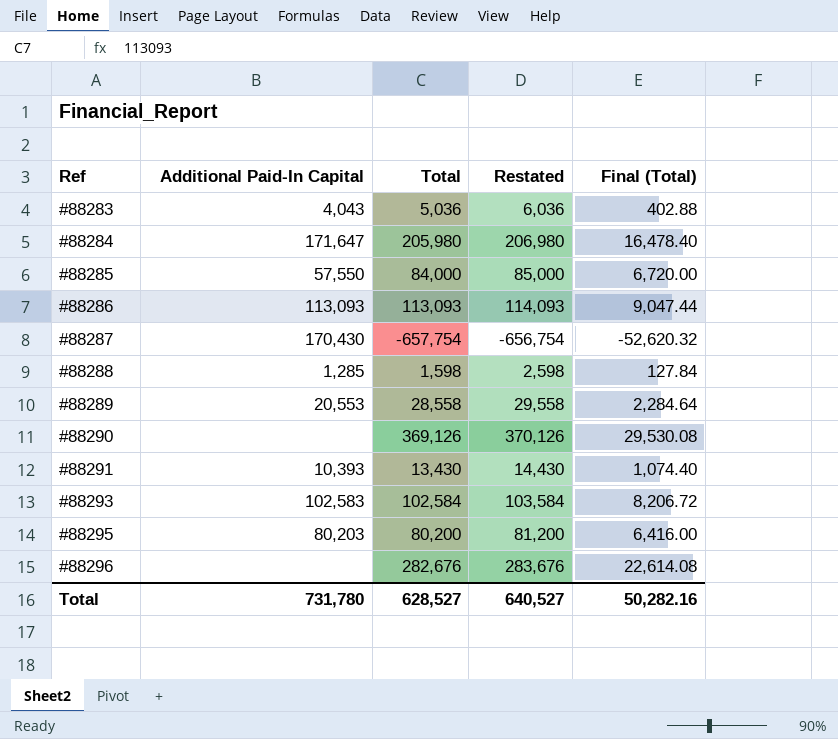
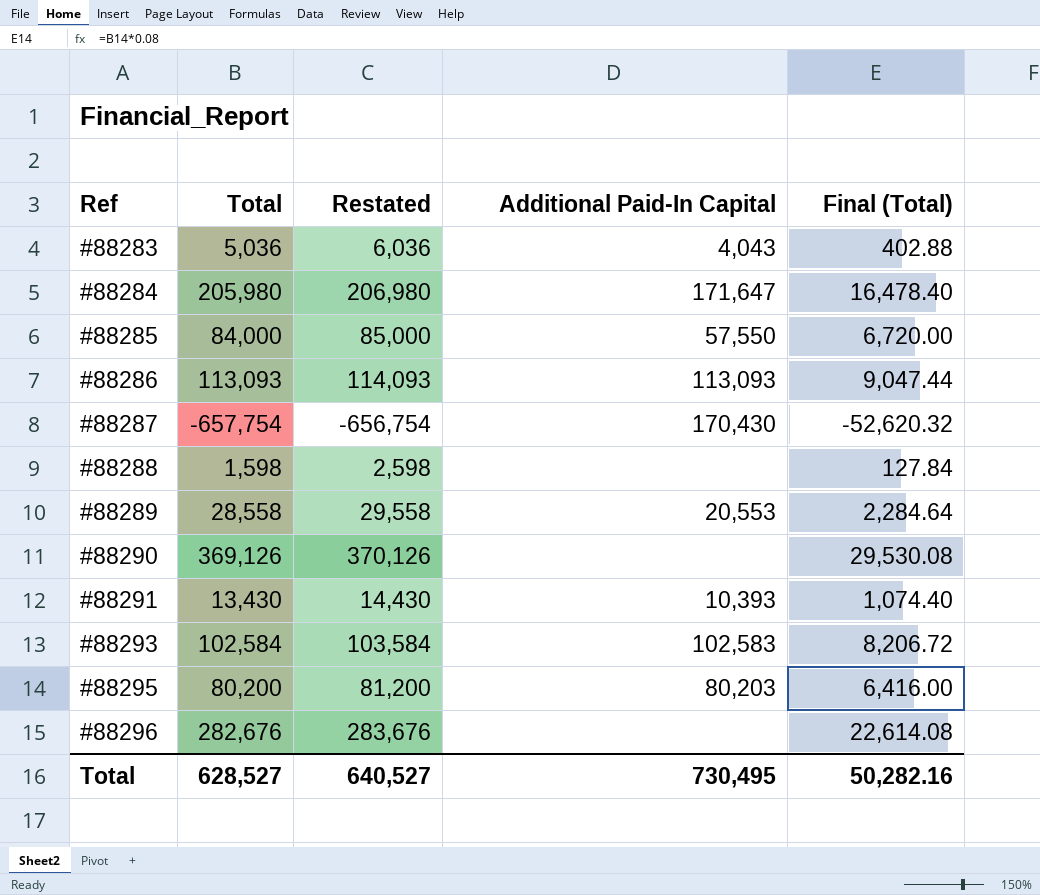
column Additional Paid-In Capital | position: 2 -> 4
#88288 | Additional Paid-In Capital: 1,285 -> none
Total | Additional Paid-In Capital: 731,780 -> 730,495

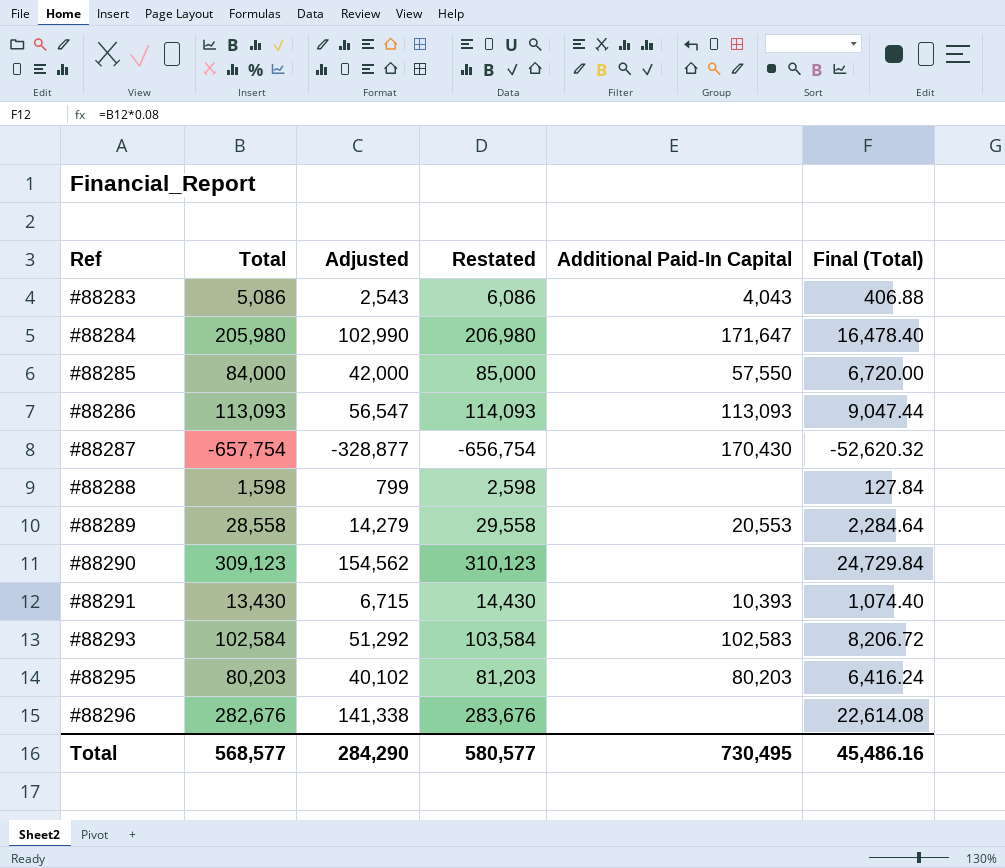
column Adjusted | formula: none -> [Total] * 0.5
#88283 | Total: 5,036 -> 5,086
#88283 | Restated: 6,036 -> 6,086
#88283 | Final (Total): 402.88 -> 406.88
#88290 | Total: 369,126 -> 309,123
#88290 | Restated: 370,126 -> 310,123
#88290 | Final (Total): 29,530.08 -> 24,729.84
#88295 | Total: 80,200 -> 80,203
#88295 | Restated: 81,200 -> 81,203
#88295 | Final (Total): 6,416.00 -> 6,416.24
Total | Total: 628,527 -> 568,577
Total | Restated: 640,527 -> 580,577
Total | Final (Total): 50,282.16 -> 45,486.16

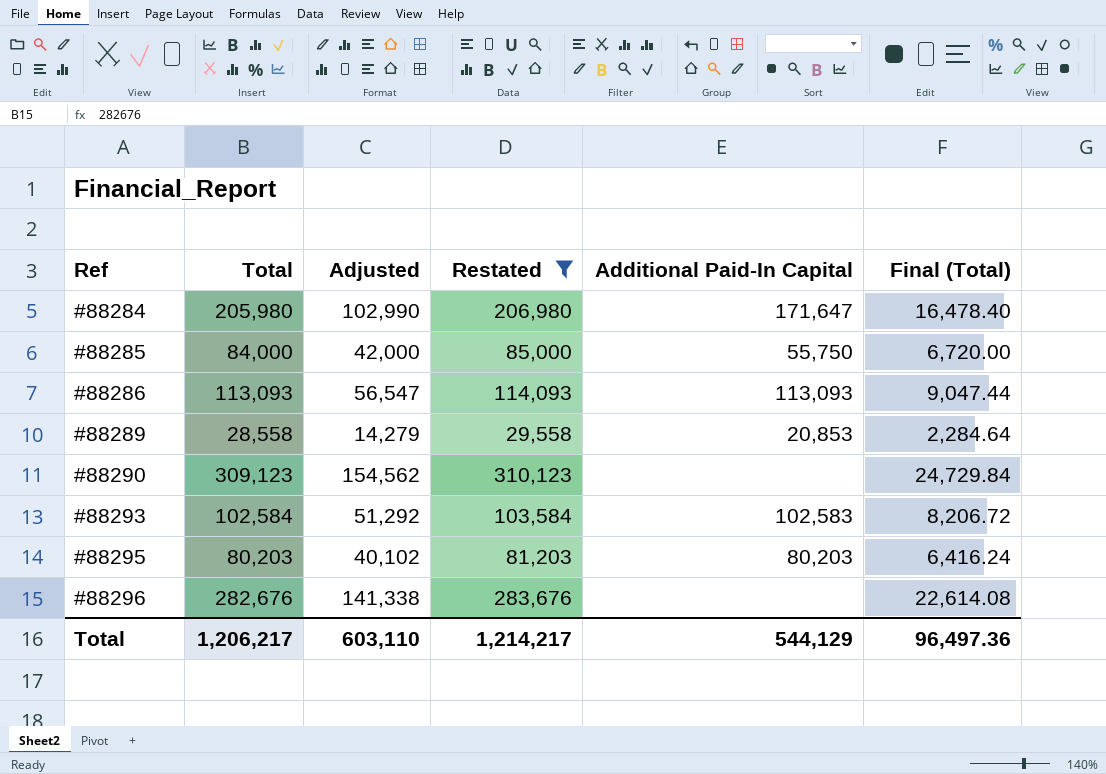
filter: none -> Restated >= 29,558
#88285 | Additional Paid-In Capital: 57,550 -> 55,750
#88289 | Additional Paid-In Capital: 20,553 -> 20,853
Total | Total: 568,577 -> 1,206,217
Total | Adjusted: 284,290 -> 603,110
Total | Restated: 580,577 -> 1,214,217
Total | Additional Paid-In Capital: 730,495 -> 544,129
Total | Final (Total): 45,486.16 -> 96,497.36

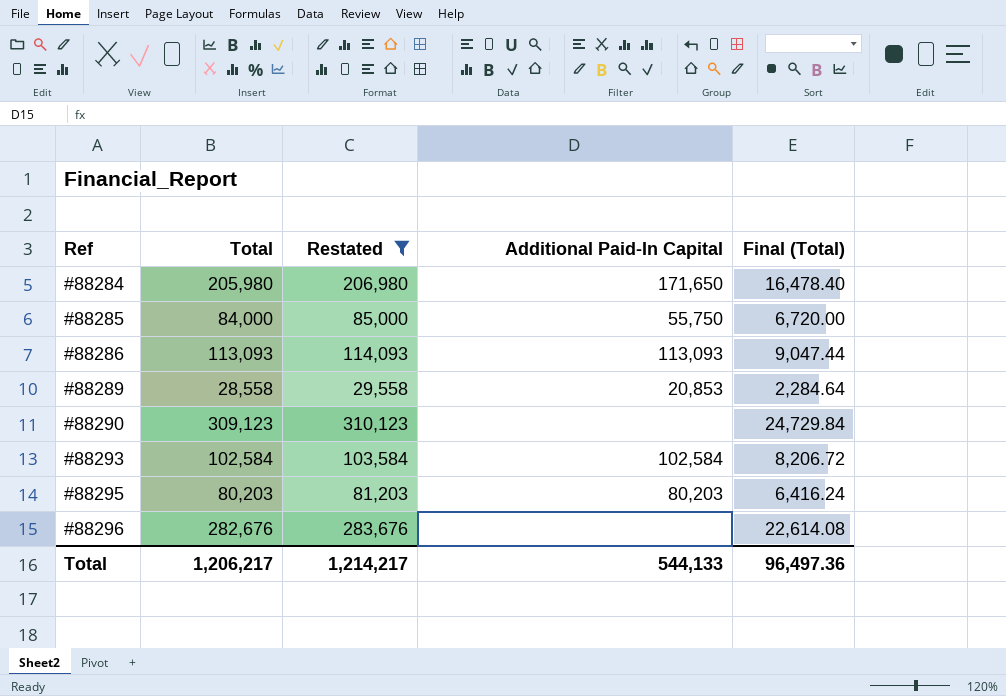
column Adjusted | formula: [Total] * 0.5 -> none
#88284 | Additional Paid-In Capital: 171,647 -> 171,650
#88293 | Additional Paid-In Capital: 102,583 -> 102,584
Total | Additional Paid-In Capital: 544,129 -> 544,133

